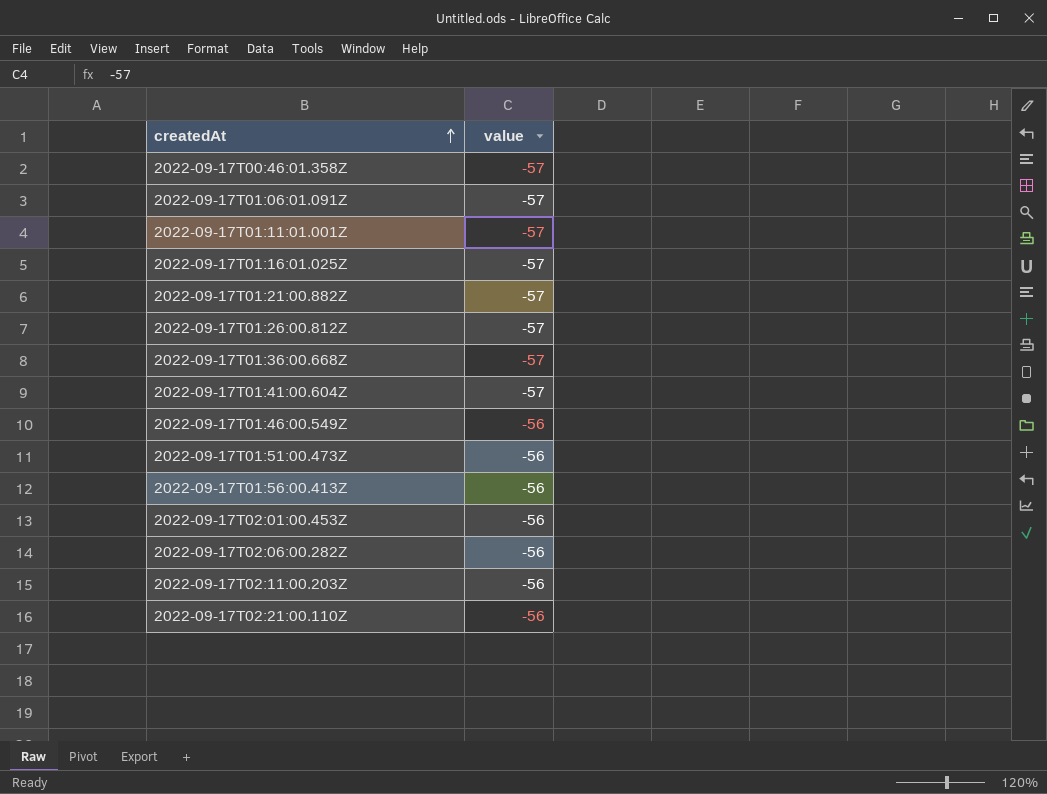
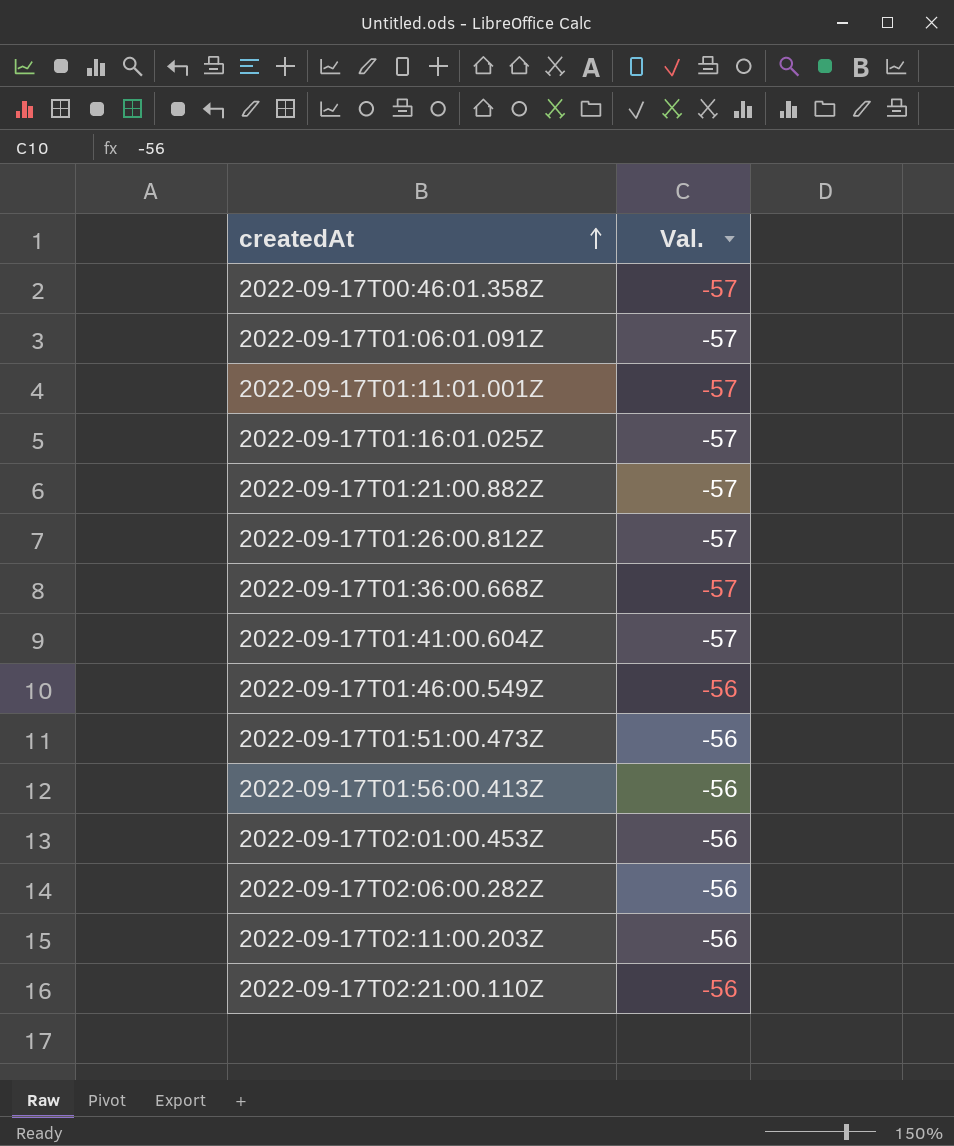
column name: value -> Val.

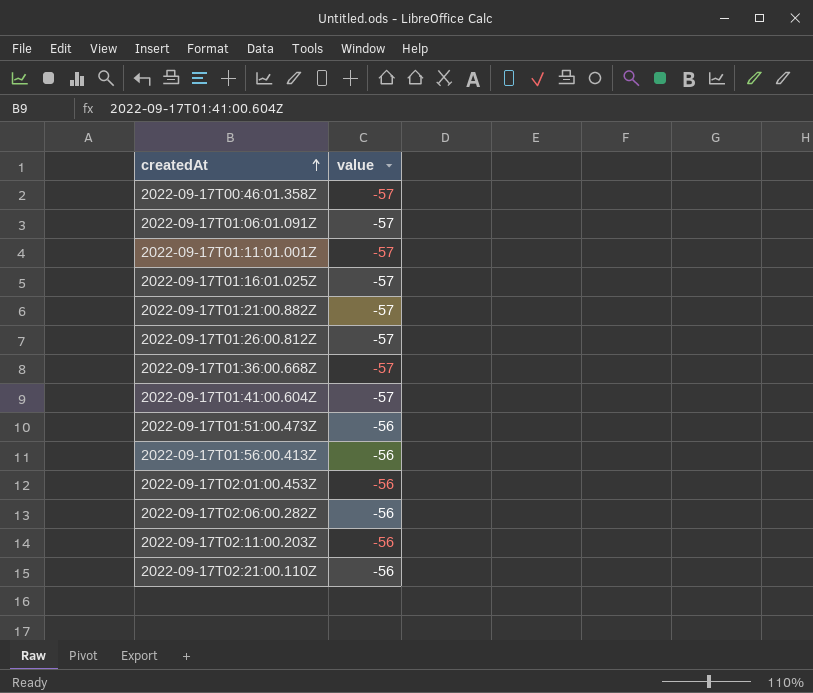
column name: Val. -> value
row 2022-09-17T01:46:00.549Z: -56 -> none

